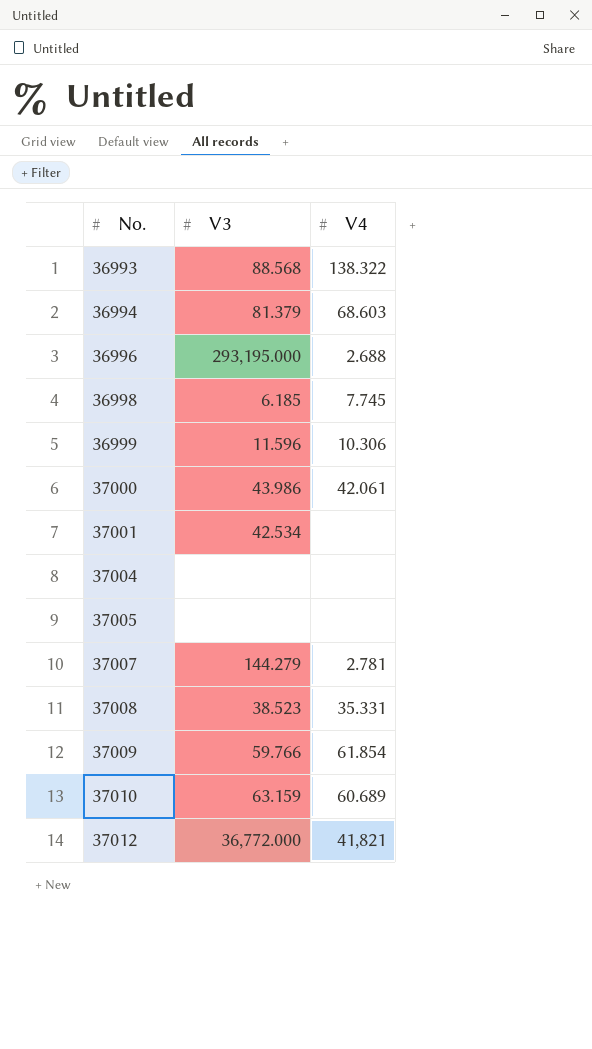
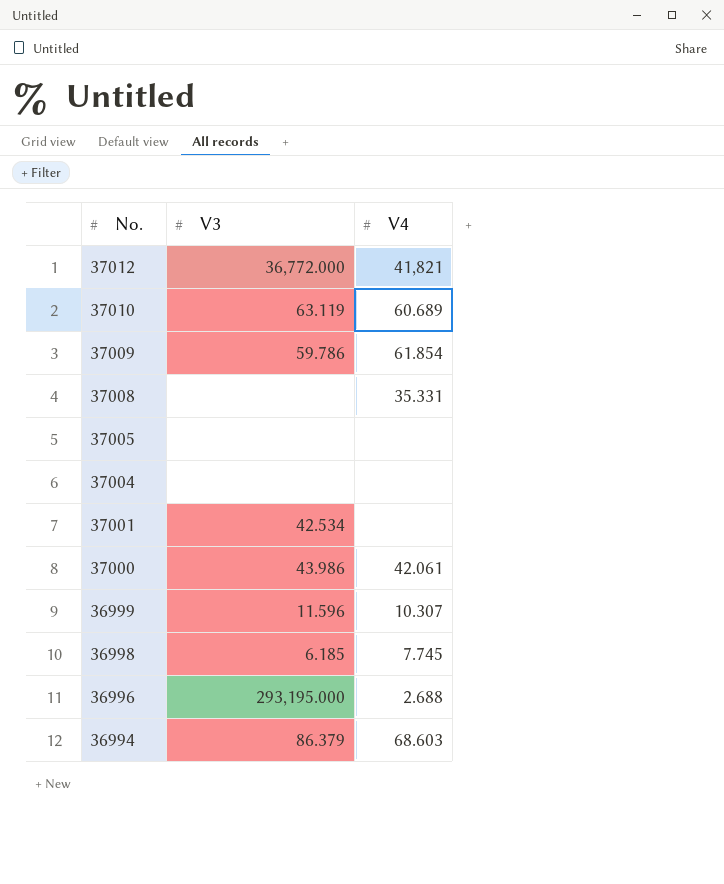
row order: No. ascending -> No. descending
row 36993: 88.568 | 138.322 -> none
row 37007: 144.279 | 2.781 -> none
37010 | V3: 63.159 -> 63.119
37009 | V3: 59.766 -> 59.786
37008 | V3: 38.523 -> none
36999 | V4: 10.306 -> 10.307
36994 | V3: 81.379 -> 86.379

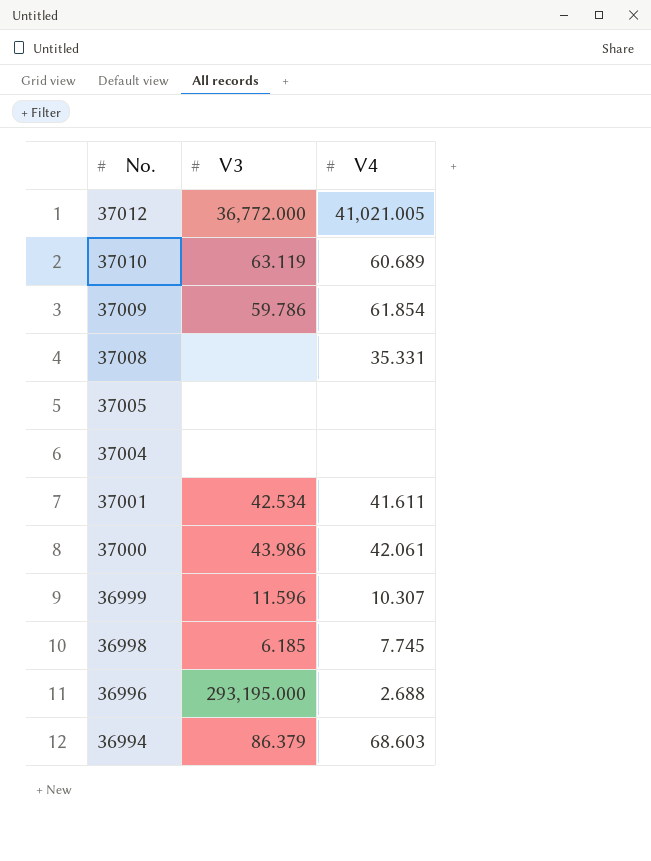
37012 | V4: 41,821 -> 41,021.005
37001 | V4: none -> 41.611

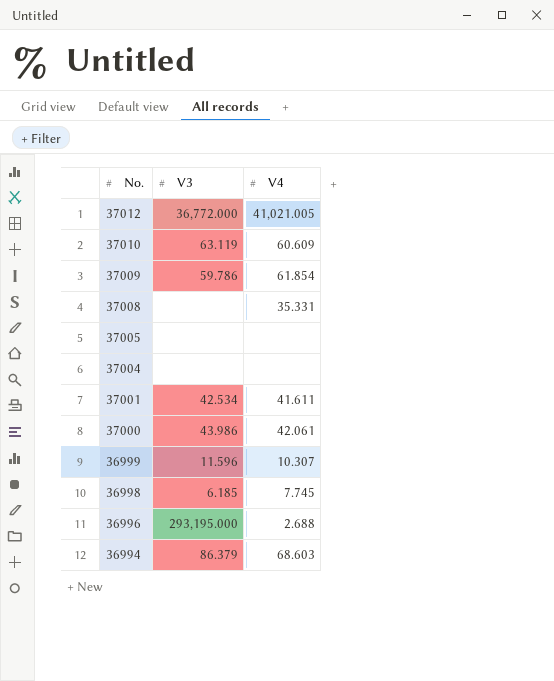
37010 | V4: 60.689 -> 60.609

